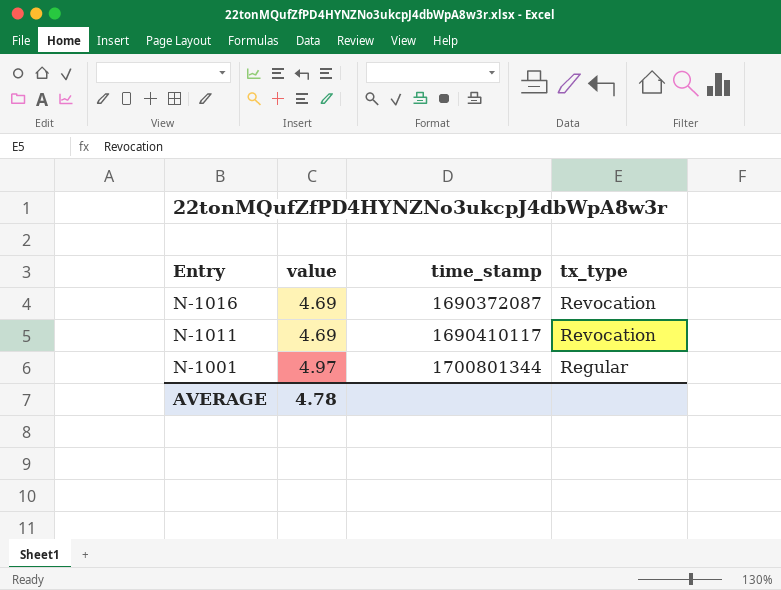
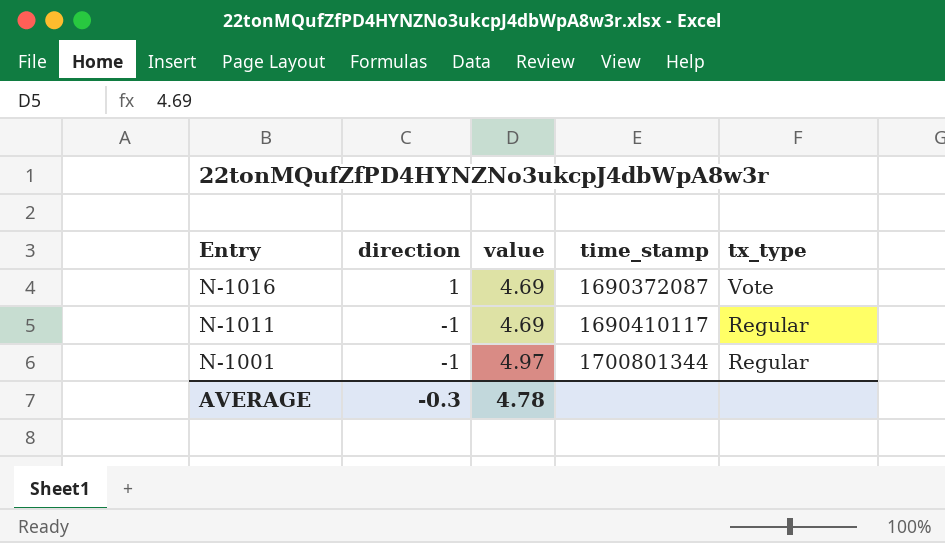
column direction | position: none -> 2
N-1016 | tx_type: Revocation -> Vote
N-1011 | tx_type: Revocation -> Regular

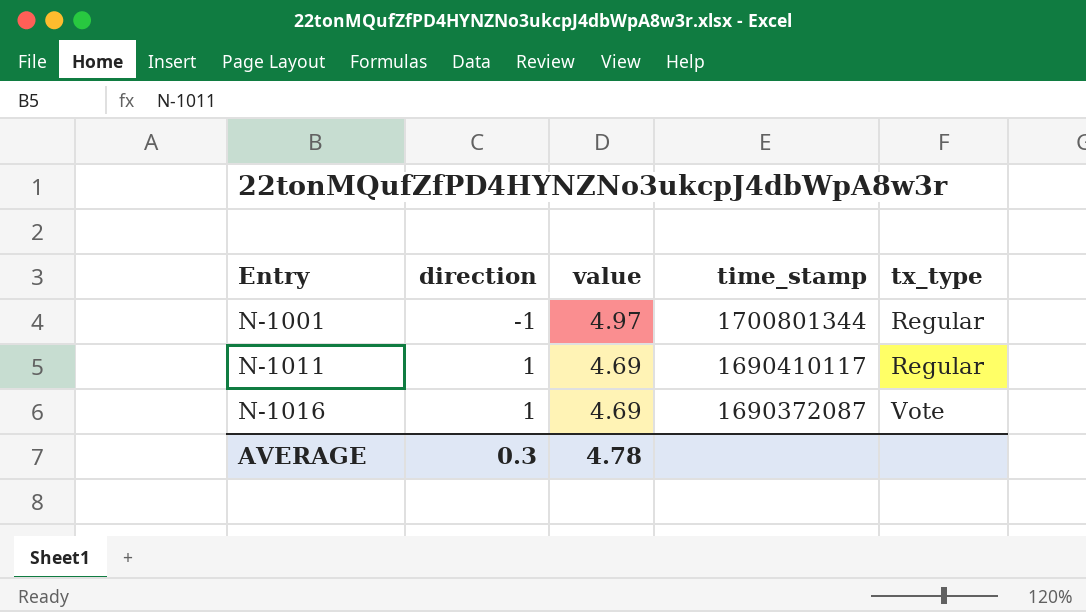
row order: Entry descending -> Entry ascending
N-1011 | direction: -1 -> 1
AVERAGE | direction: -0.3 -> 0.3

